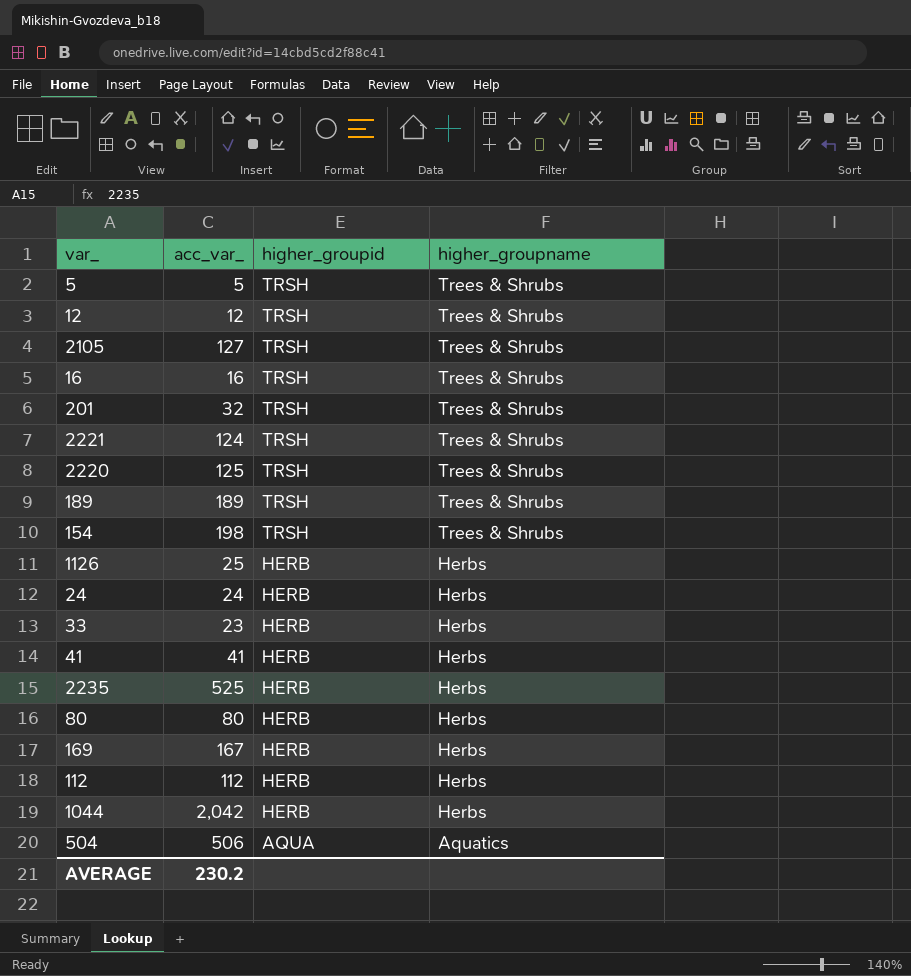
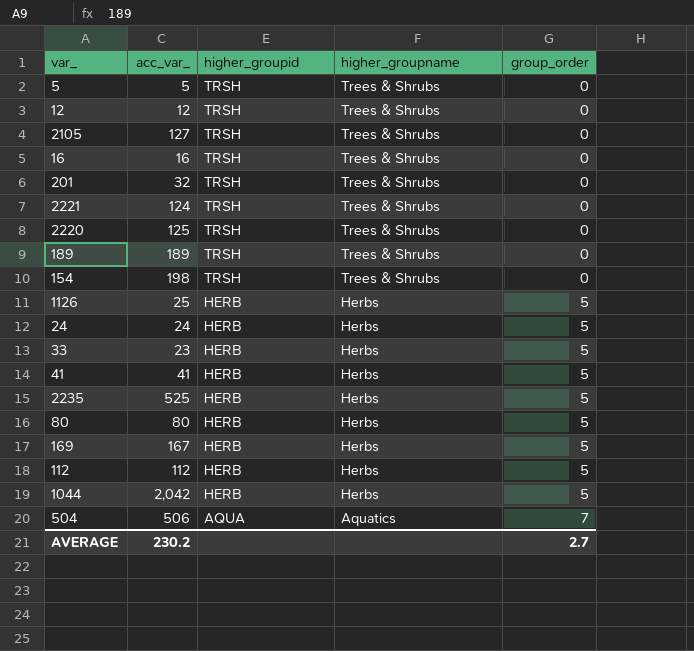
column group_order | position: none -> 5

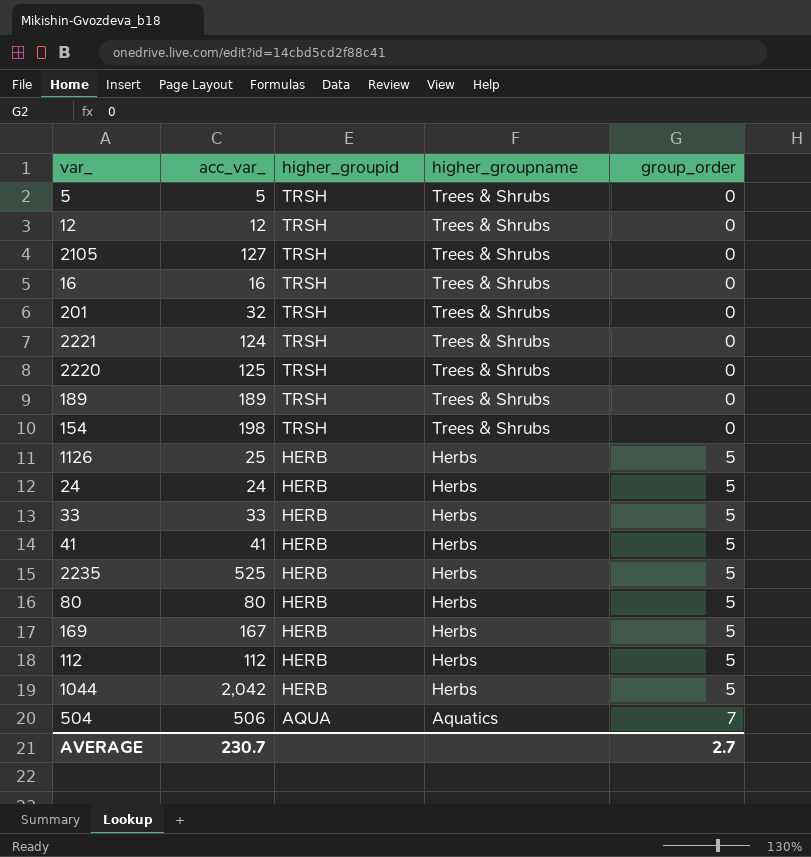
33 | acc_var_: 23 -> 33
AVERAGE | acc_var_: 230.2 -> 230.7

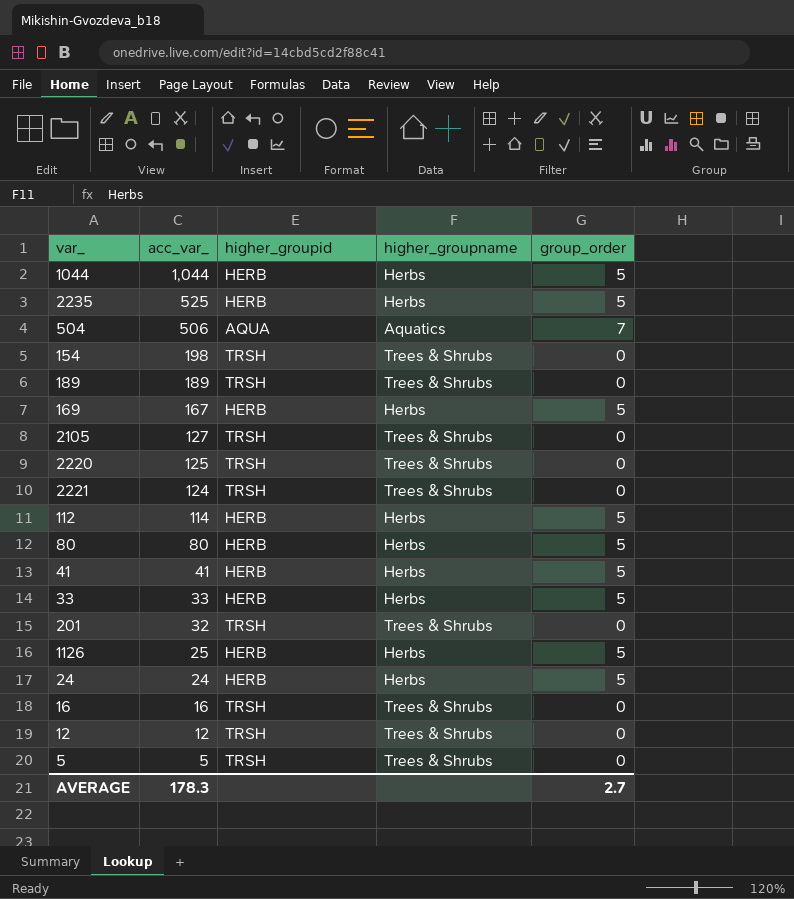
row order: higher_groupid descending -> acc_var_ descending
1044 | acc_var_: 2,042 -> 1,044
112 | acc_var_: 112 -> 114
AVERAGE | acc_var_: 230.7 -> 178.3

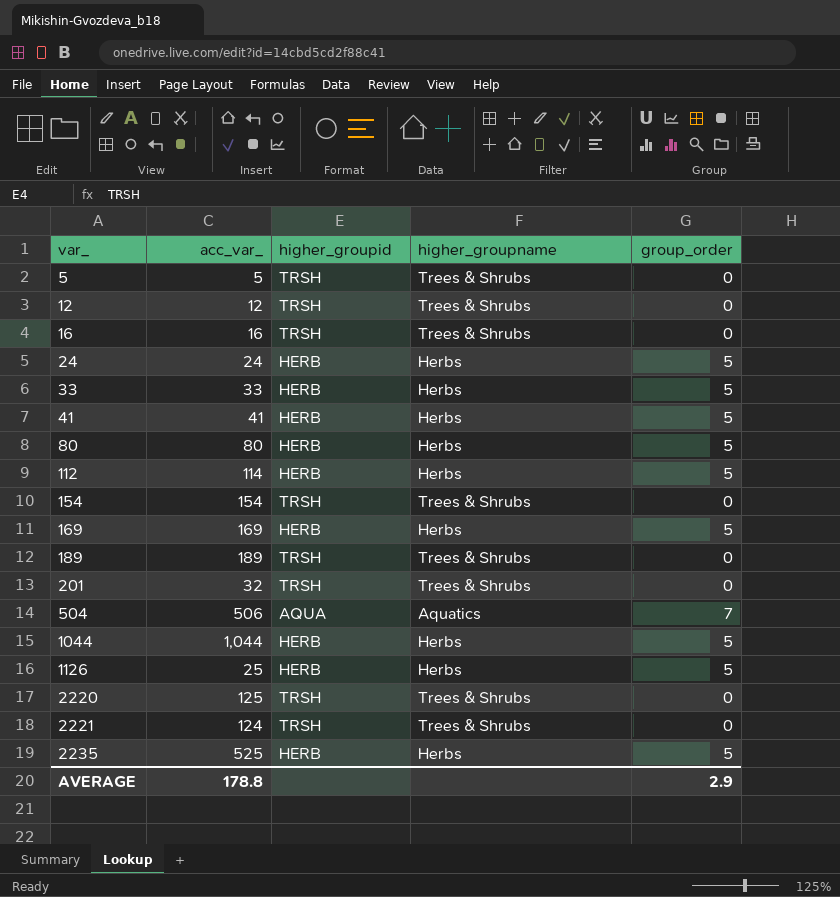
row order: acc_var_ descending -> var_ ascending
row 2105: 127 | TRSH | Trees & Shrubs | 0 -> none
154 | acc_var_: 198 -> 154
169 | acc_var_: 167 -> 169
AVERAGE | acc_var_: 178.3 -> 178.8
AVERAGE | group_order: 2.7 -> 2.9

